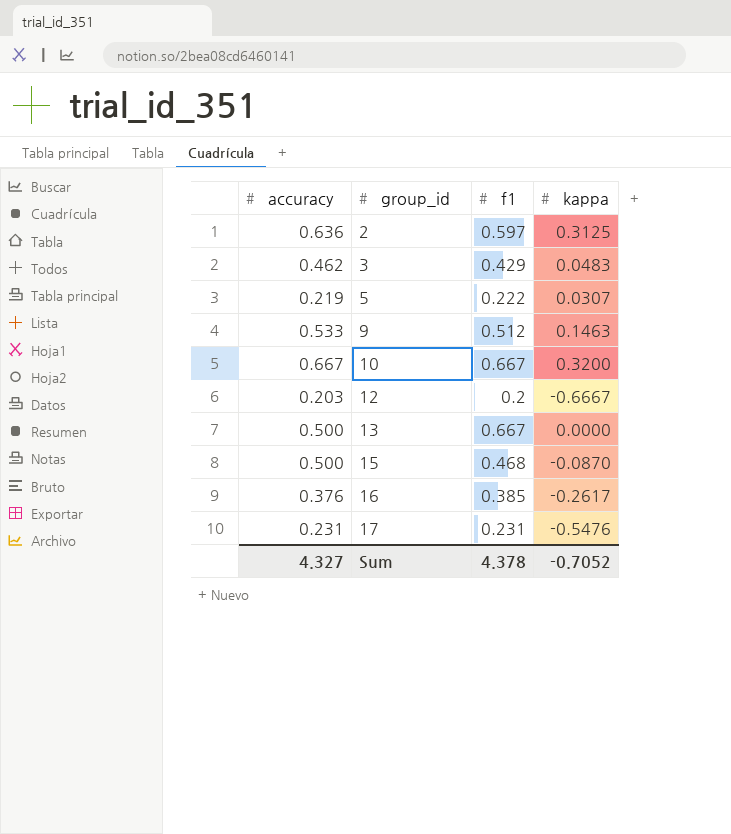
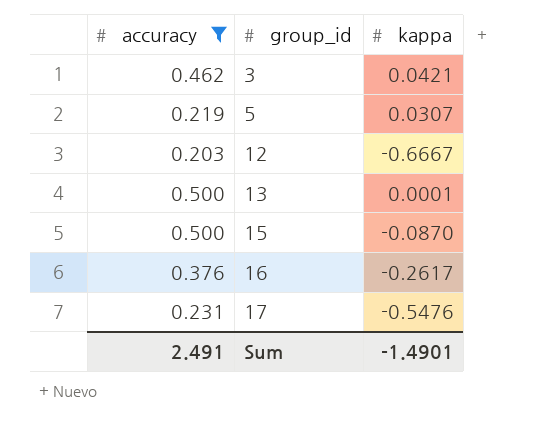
filter: none -> accuracy <= 0.500
column f1 | position: 3 -> none
3 | kappa: 0.0483 -> 0.0421
13 | kappa: 0.0000 -> 0.0001
Sum | accuracy: 4.327 -> 2.491
Sum | kappa: -0.7052 -> -1.4901

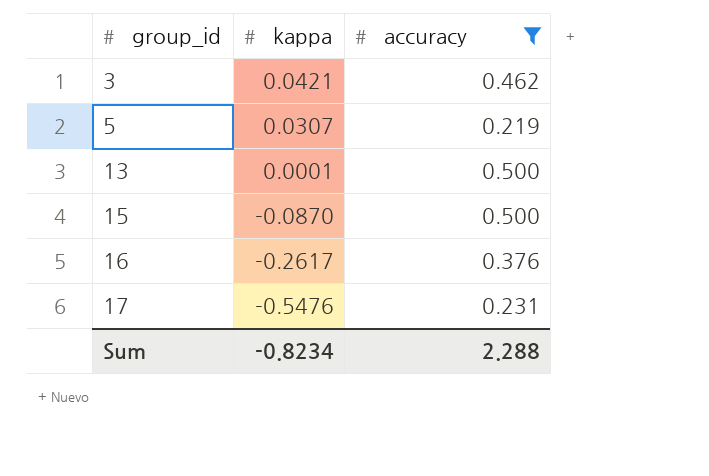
column accuracy | position: 1 -> 3
row 12: 0.203 | -0.6667 -> none
Sum | kappa: -1.4901 -> -0.8234
Sum | accuracy: 2.491 -> 2.288

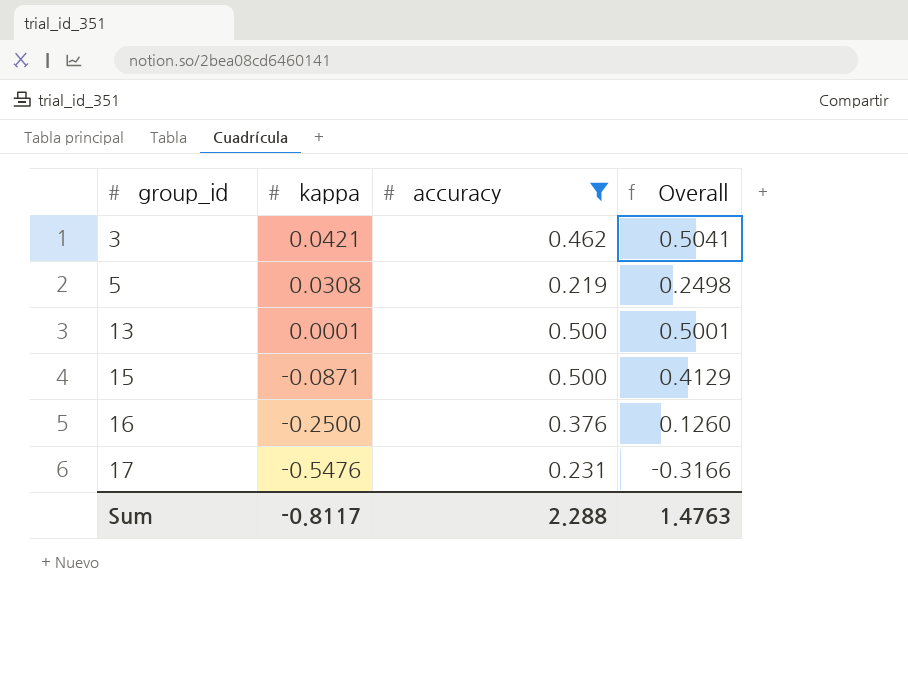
column Overall | formula: none -> [kappa] + [accuracy]
5 | kappa: 0.0307 -> 0.0308
15 | kappa: -0.0870 -> -0.0871
16 | kappa: -0.2617 -> -0.2500
Sum | kappa: -0.8234 -> -0.8117

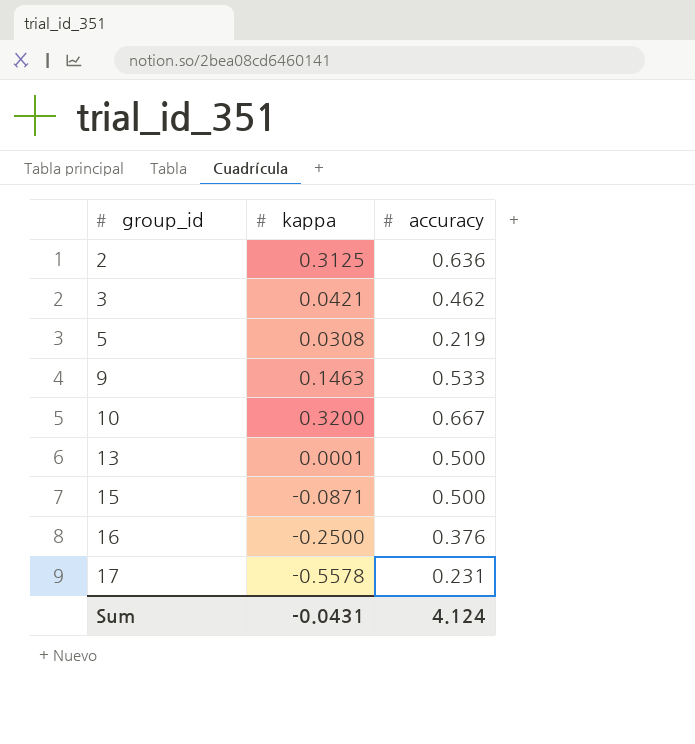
filter: accuracy <= 0.500 -> none
column Overall | formula: [kappa] + [accuracy] -> none
17 | kappa: -0.5476 -> -0.5578
Sum | kappa: -0.8117 -> -0.0431
Sum | accuracy: 2.288 -> 4.124

